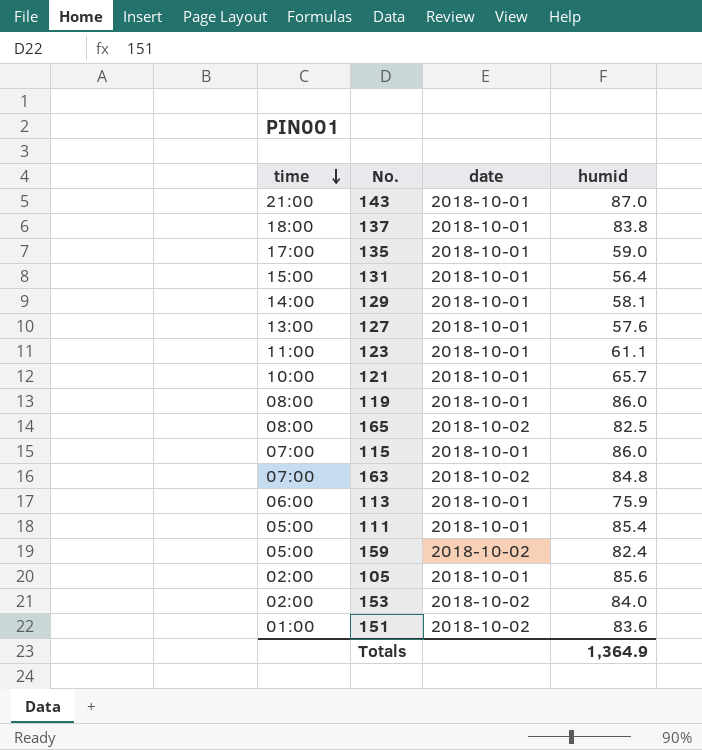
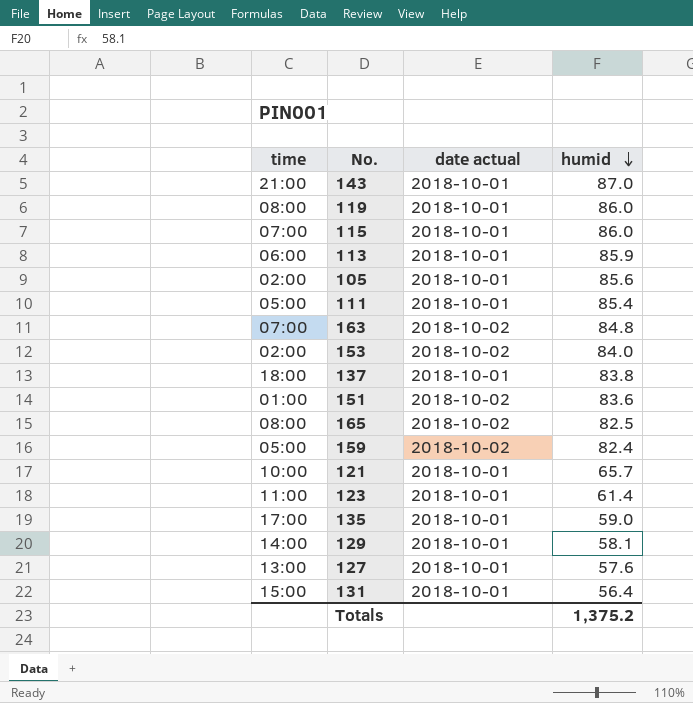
row order: time descending -> humid descending
column name: date -> date actual
113 | humid: 75.9 -> 85.9
123 | humid: 61.1 -> 61.4
Totals | humid: 1,364.9 -> 1,375.2

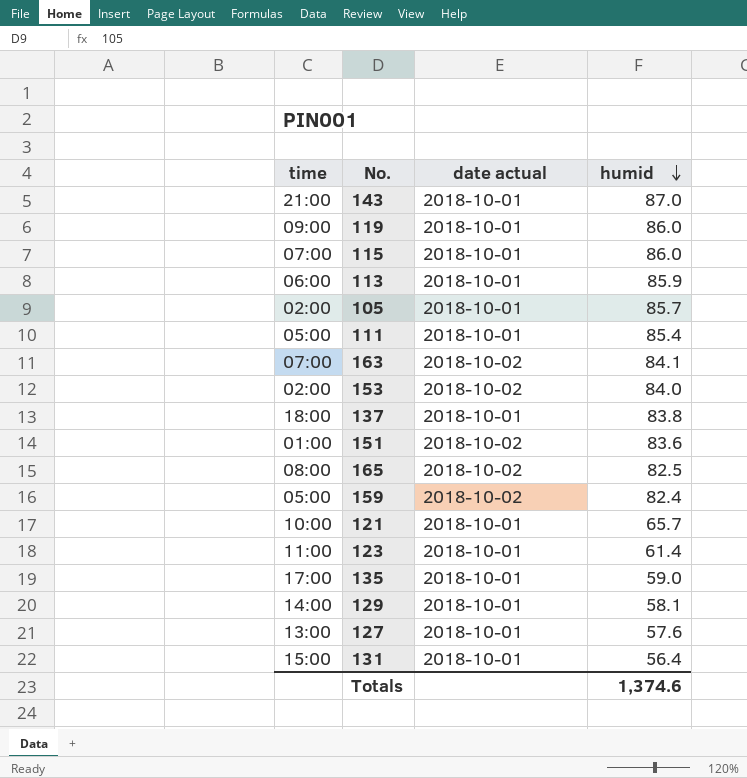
119 | time: 08:00 -> 09:00
105 | humid: 85.6 -> 85.7
163 | humid: 84.8 -> 84.1
Totals | humid: 1,375.2 -> 1,374.6

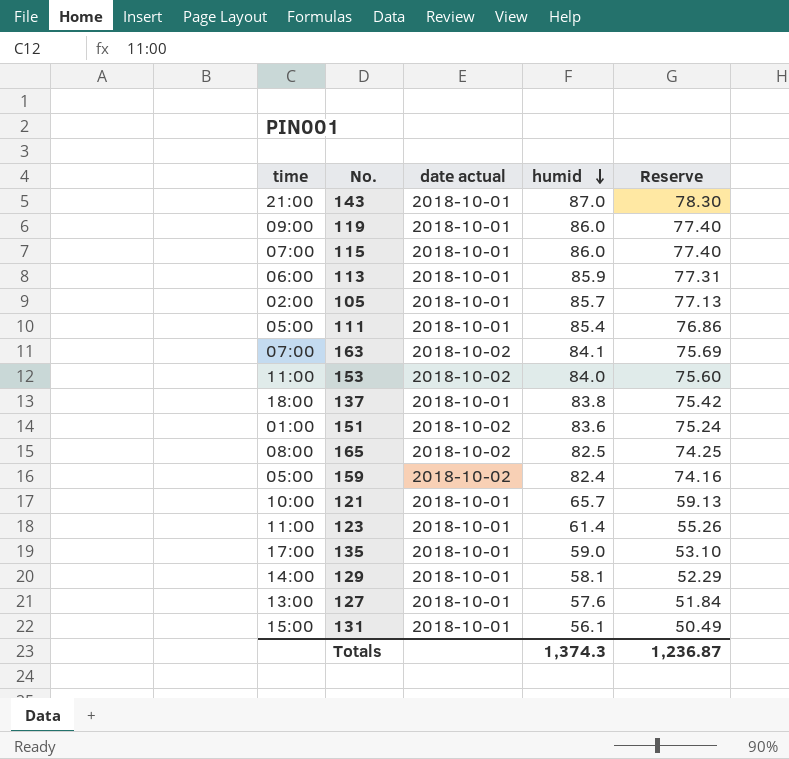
column Reserve | formula: none -> [humid] * 0.9
153 | time: 02:00 -> 11:00
131 | humid: 56.4 -> 56.1
Totals | humid: 1,374.6 -> 1,374.3

